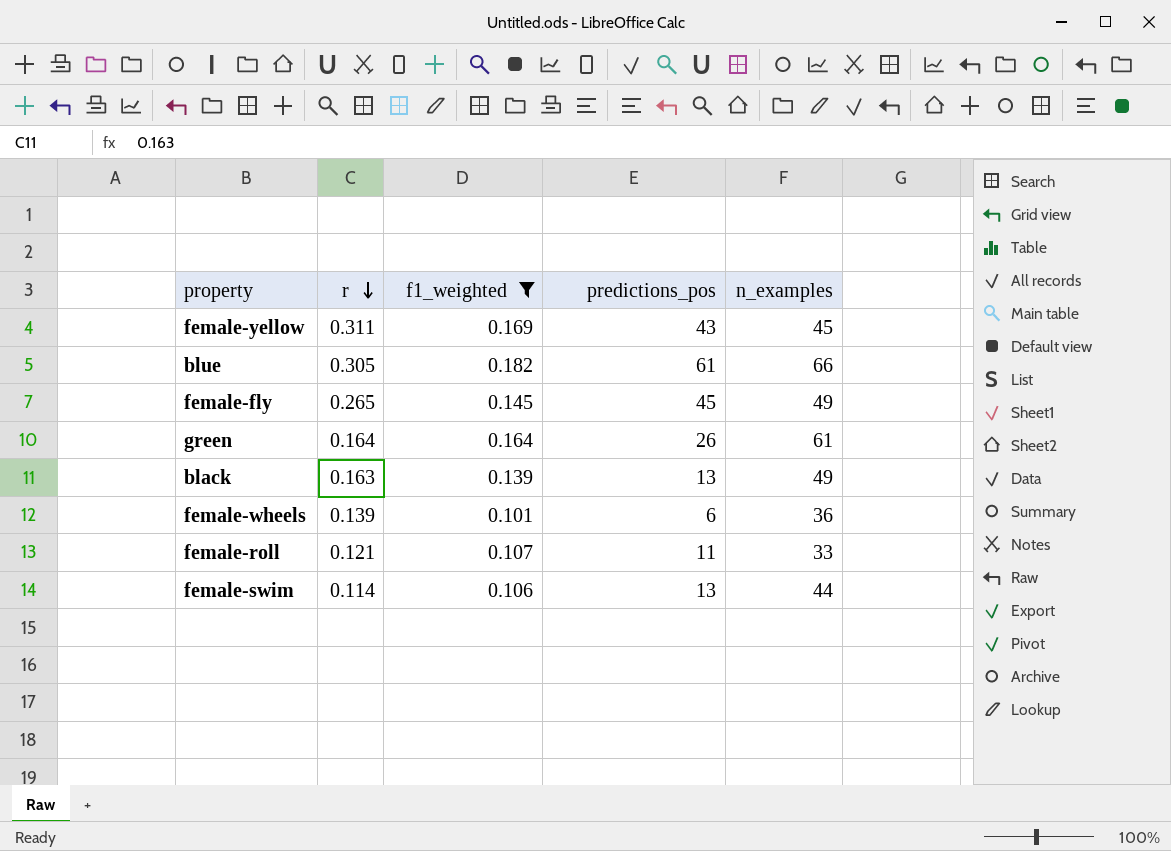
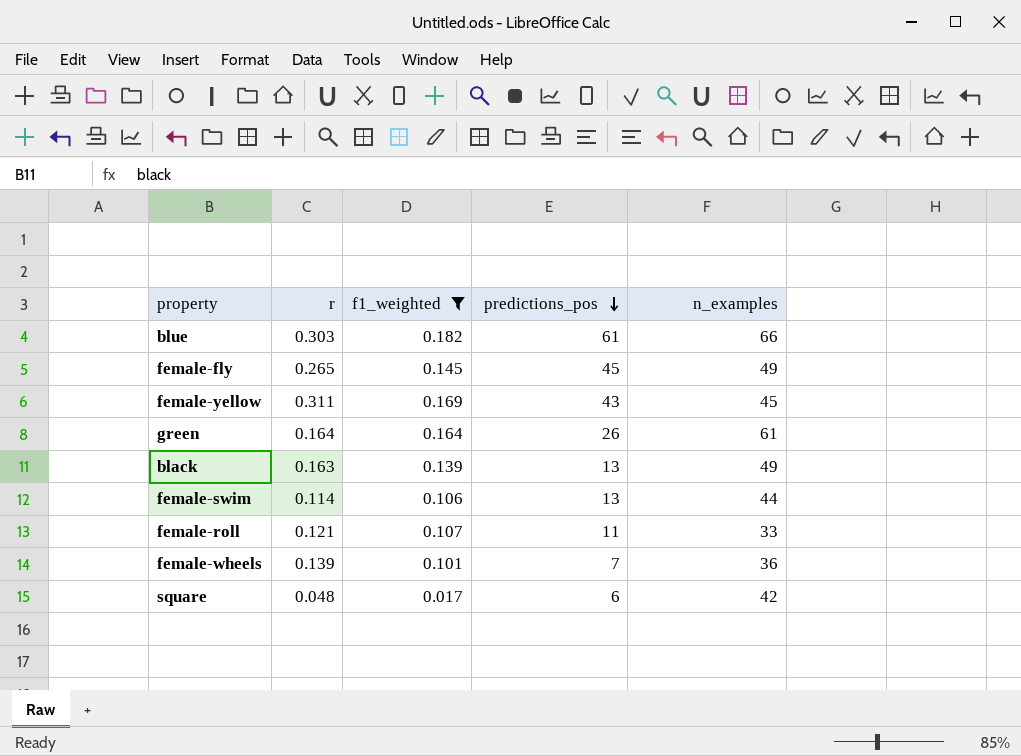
row order: r descending -> predictions_pos descending
blue | r: 0.305 -> 0.303
female-wheels | predictions_pos: 6 -> 7
row square: none -> 0.048 | 0.017 | 6 | 42

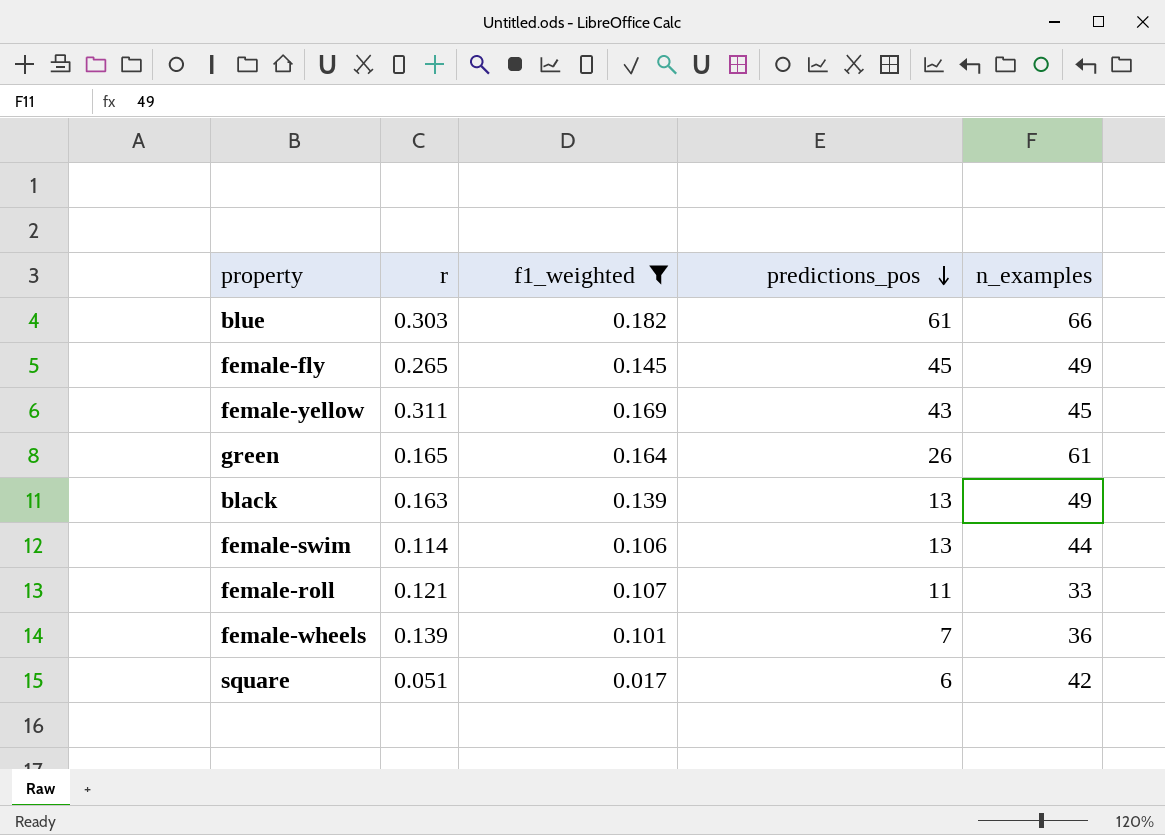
green | r: 0.164 -> 0.165
square | r: 0.048 -> 0.051

